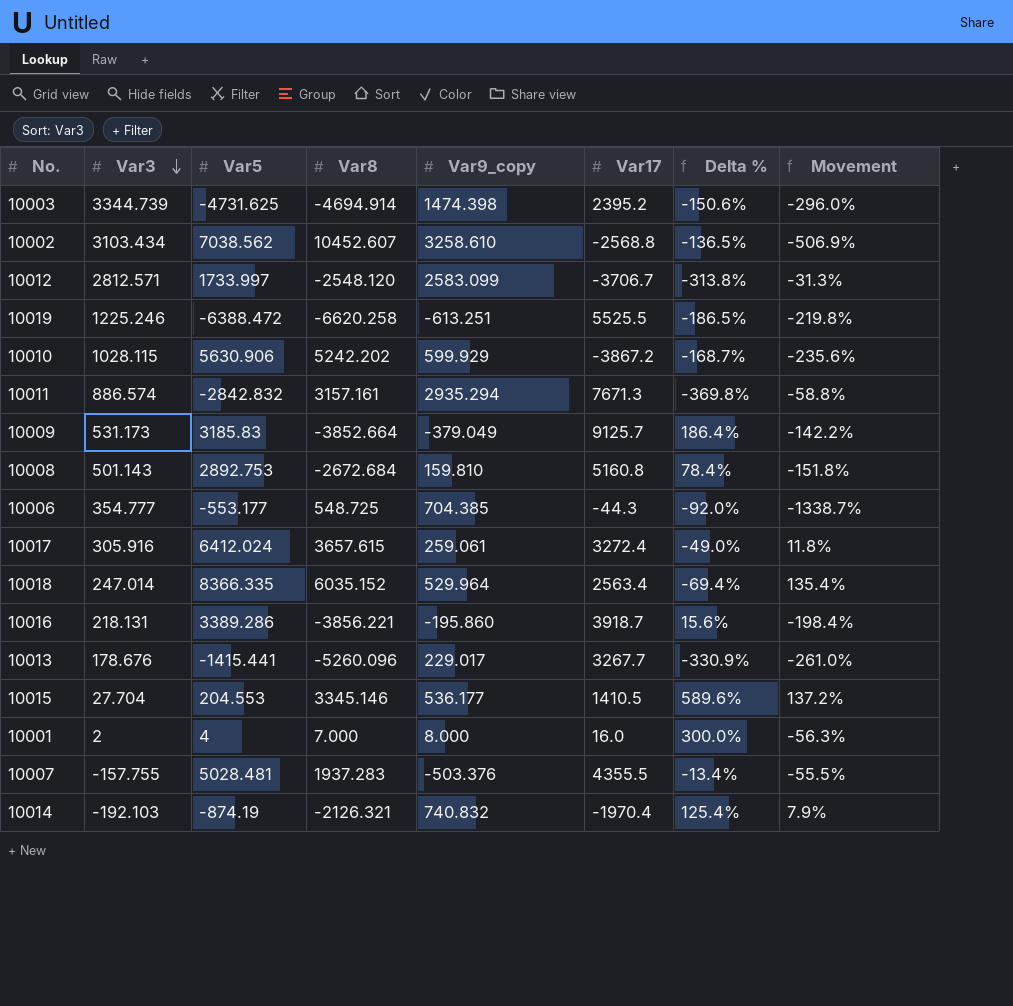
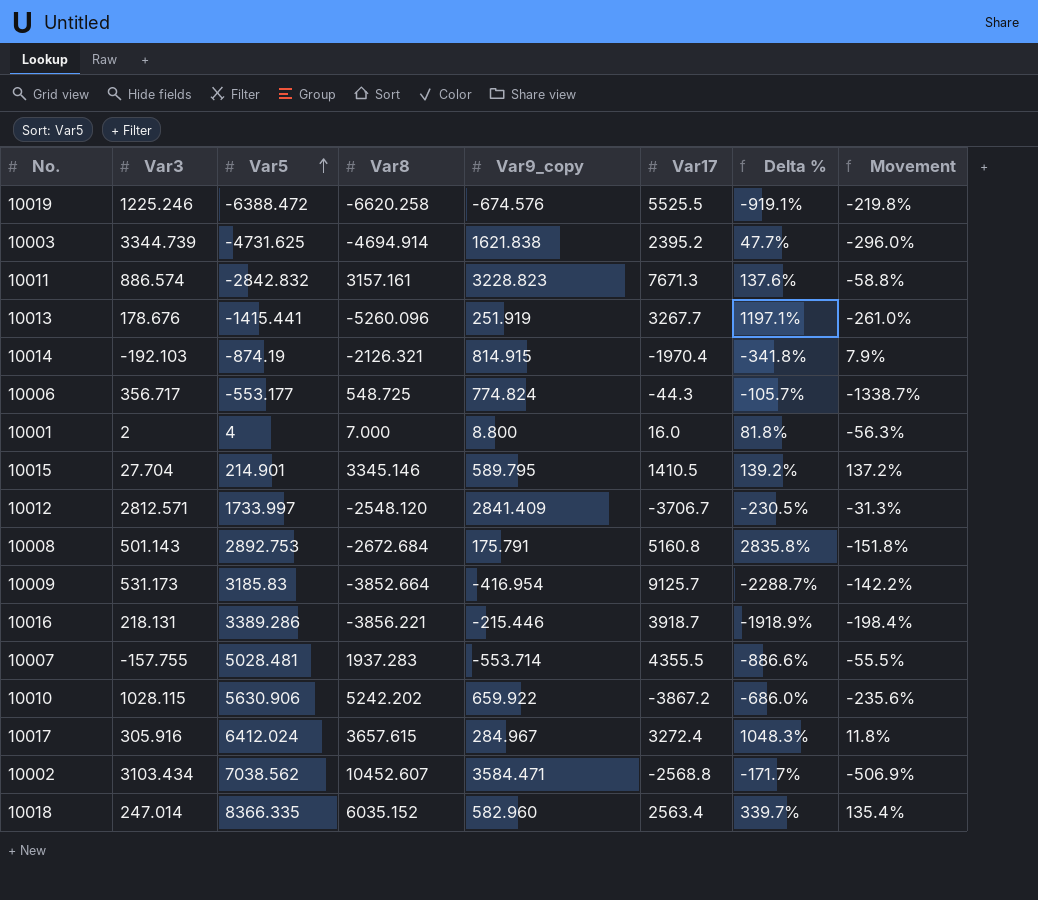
row order: Var3 descending -> Var5 ascending
column Delta % | formula: ([Var17] - [Var5]) / [Var5] -> ([Var17] - [Var9_copy]) / [Var9_copy]
10019 | Var9_copy: -613.251 -> -674.576
10003 | Var9_copy: 1474.398 -> 1621.838
10011 | Var9_copy: 2935.294 -> 3228.823
10013 | Var9_copy: 229.017 -> 251.919
10014 | Var9_copy: 740.832 -> 814.915
10006 | Var3: 354.777 -> 356.717
10006 | Var9_copy: 704.385 -> 774.824
10001 | Var9_copy: 8.000 -> 8.800
10015 | Var5: 204.553 -> 214.901
10015 | Var9_copy: 536.177 -> 589.795
10012 | Var9_copy: 2583.099 -> 2841.409
10008 | Var9_copy: 159.810 -> 175.791
10009 | Var9_copy: -379.049 -> -416.954
10016 | Var9_copy: -195.860 -> -215.446
10007 | Var9_copy: -503.376 -> -553.714
10010 | Var9_copy: 599.929 -> 659.922
10017 | Var9_copy: 259.061 -> 284.967
10002 | Var9_copy: 3258.610 -> 3584.471
10018 | Var9_copy: 529.964 -> 582.960

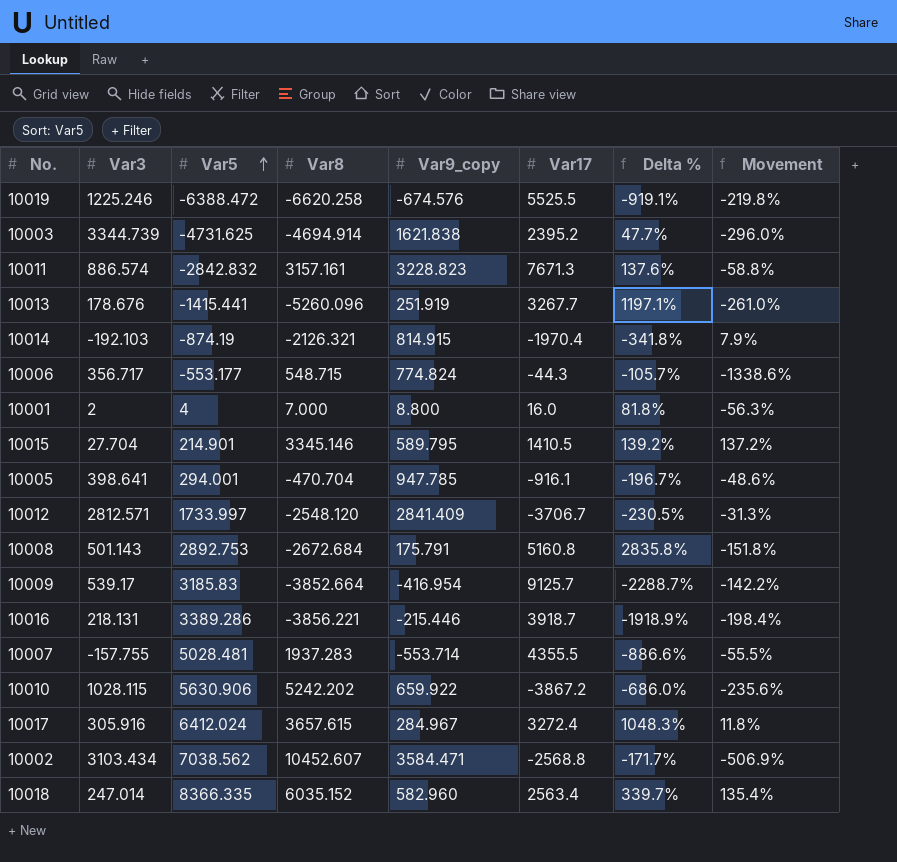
10006 | Var8: 548.725 -> 548.715
10006 | Movement: -1338.7% -> -1338.6%
row 10005: none -> 398.641 | 294.001 | -470.704 | 947.785 | -916.1 | -196.7% | -48.6%
10009 | Var3: 531.173 -> 539.17

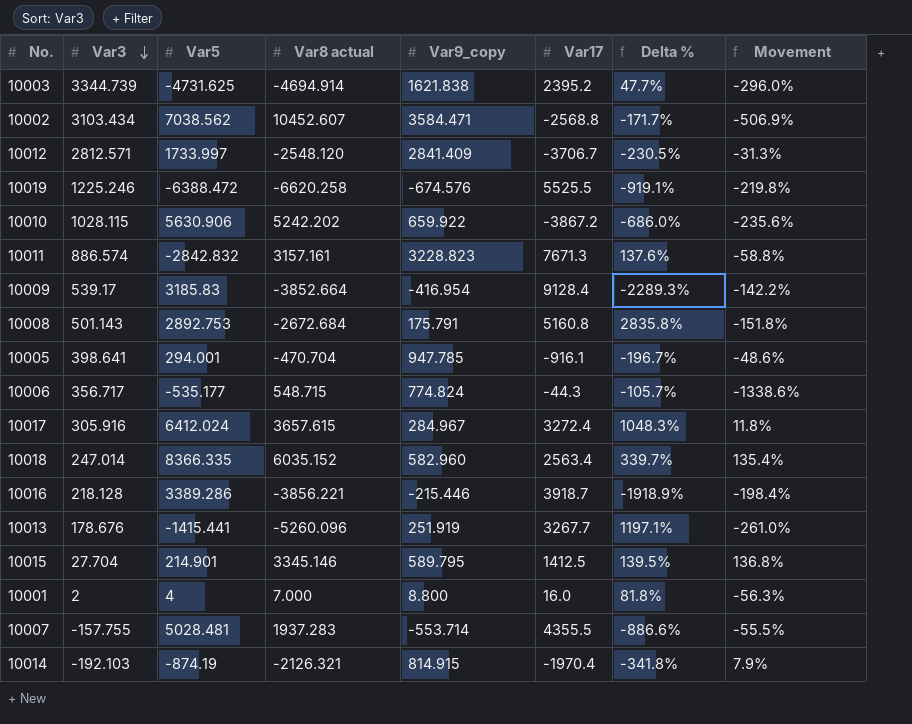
row order: Var5 ascending -> Var3 descending
column name: Var8 -> Var8 actual
10009 | Var17: 9125.7 -> 9128.4
10009 | Delta %: -2288.7% -> -2289.3%
10006 | Var5: -553.177 -> -535.177
10016 | Var3: 218.131 -> 218.128
10015 | Var17: 1410.5 -> 1412.5
10015 | Delta %: 139.2% -> 139.5%
10015 | Movement: 137.2% -> 136.8%

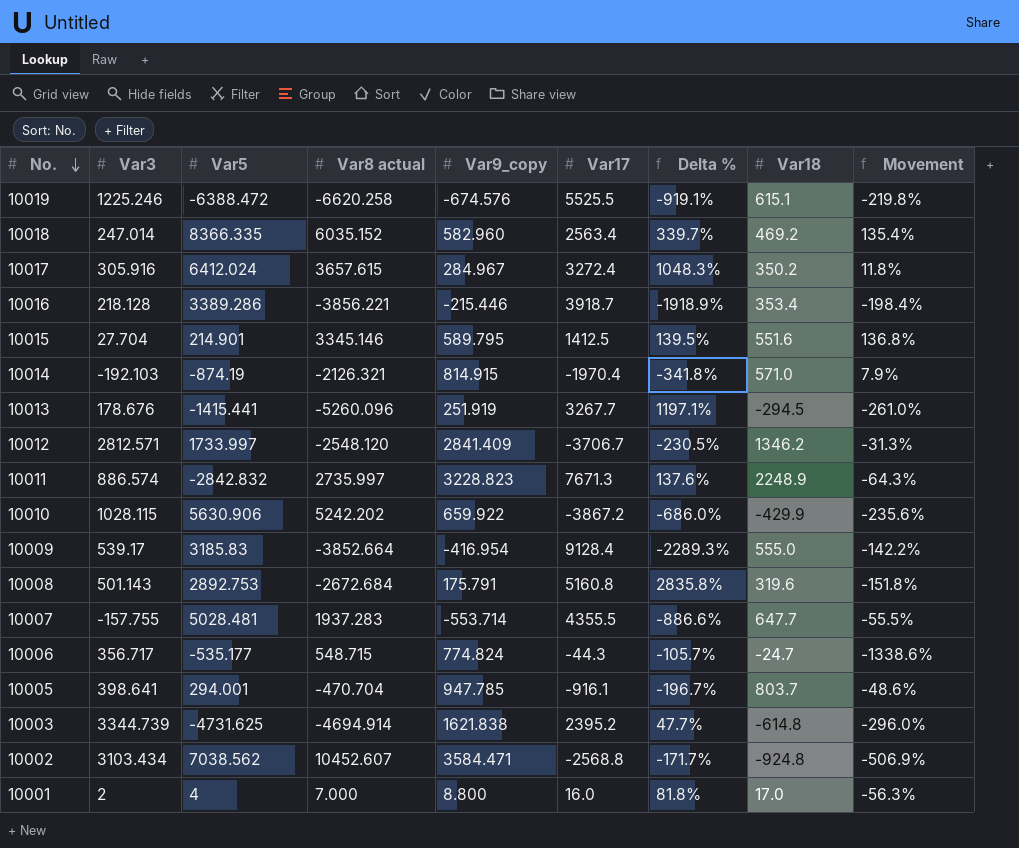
row order: Var3 descending -> No. descending
column Var18 | position: none -> 8
10011 | Var8 actual: 3157.161 -> 2735.997
10011 | Movement: -58.8% -> -64.3%

